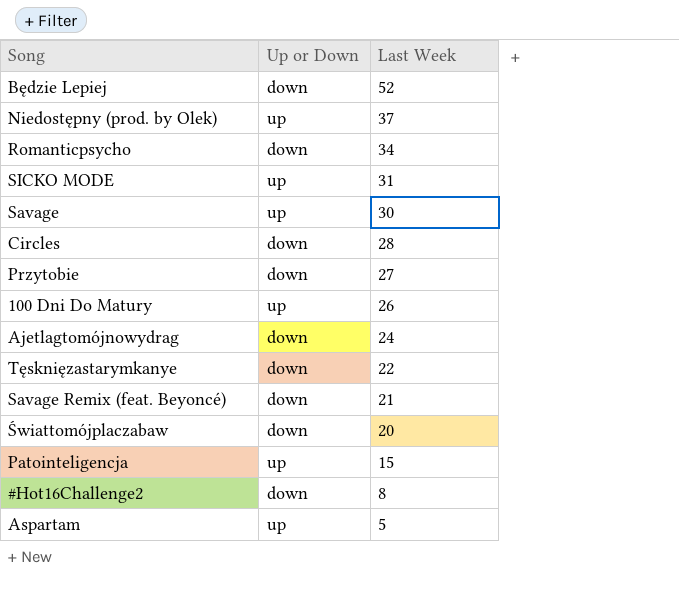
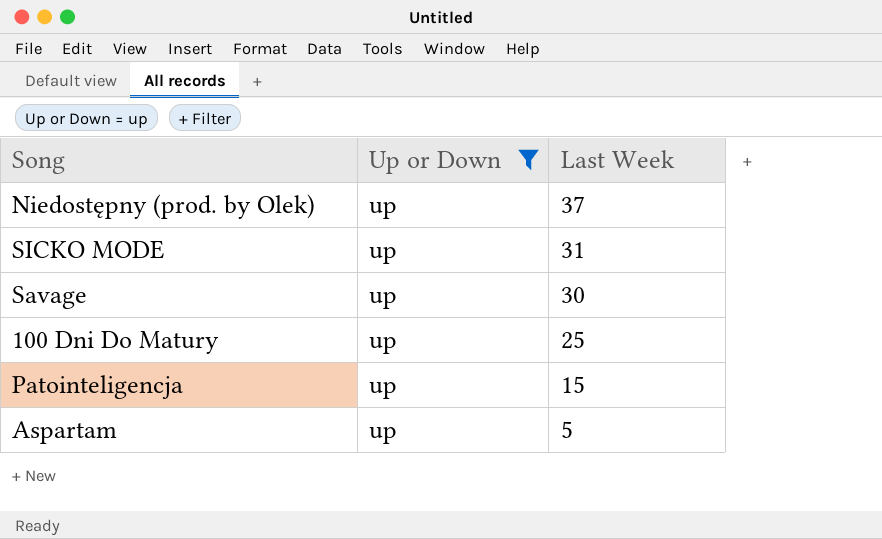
filter: none -> Up or Down = up
100 Dni Do Matury | Last Week: 26 -> 25

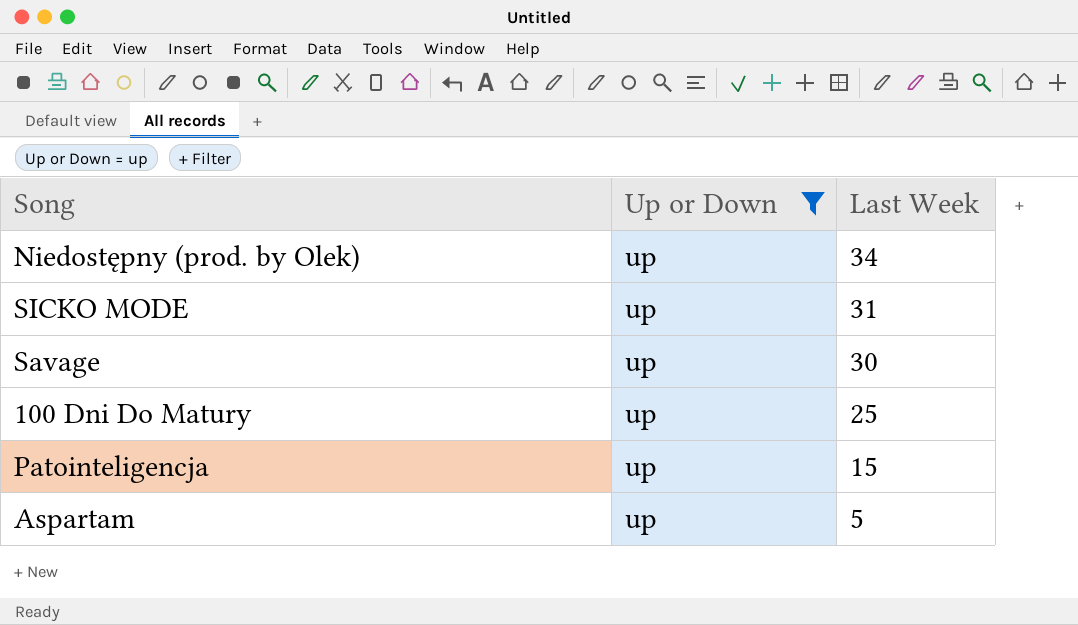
Niedostępny (prod. by Olek) | Last Week: 37 -> 34

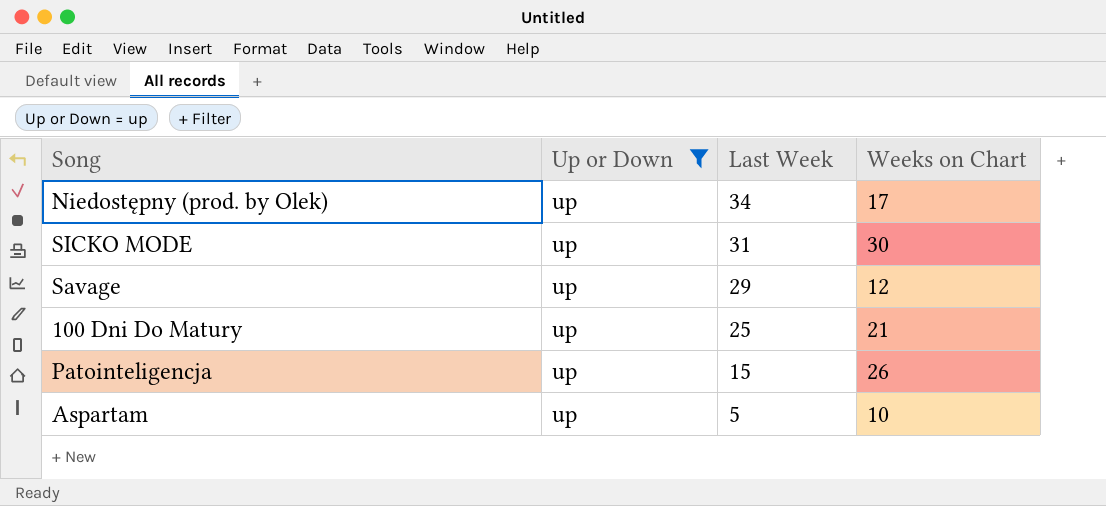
column Weeks on Chart | position: none -> 4
Savage | Last Week: 30 -> 29

